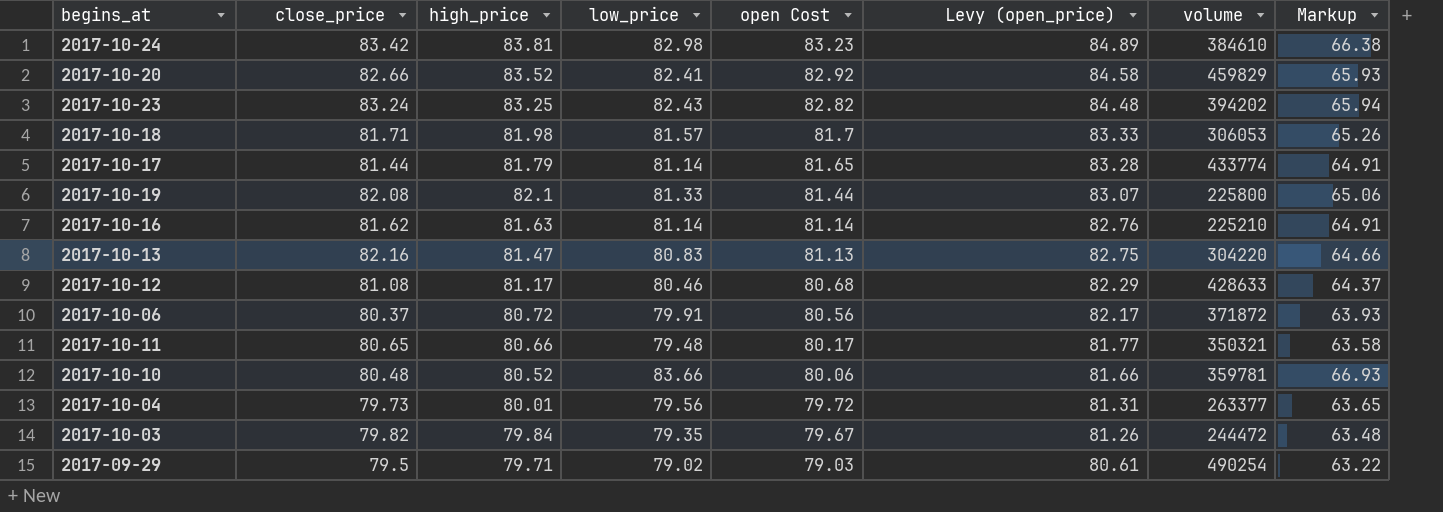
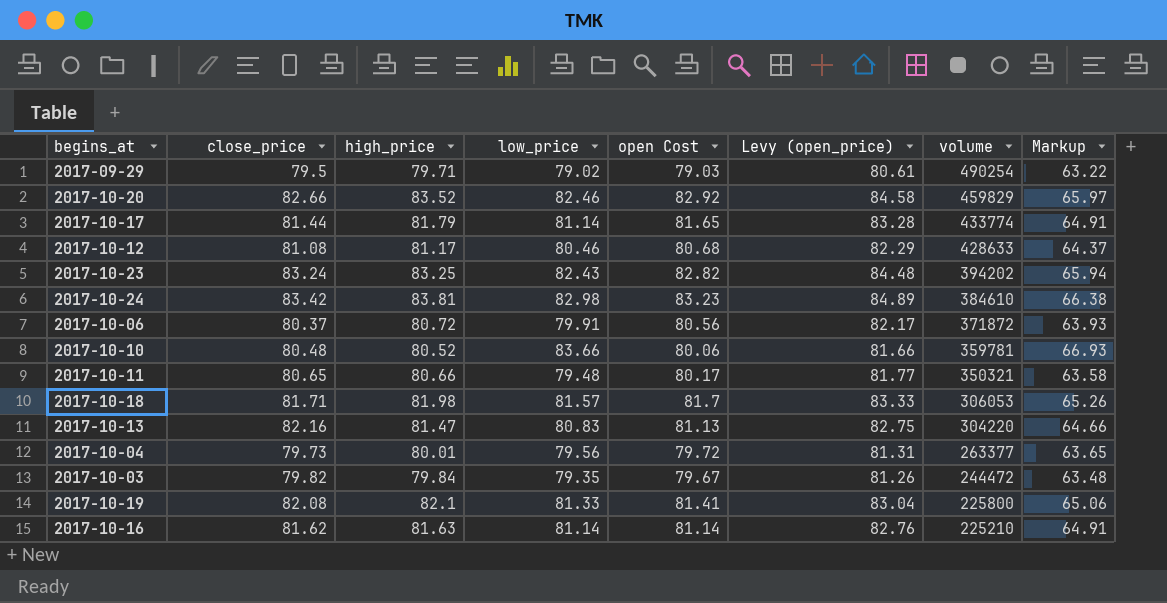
row order: open Cost descending -> volume descending
2017-10-20 | low_price: 82.41 -> 82.46
2017-10-20 | Markup: 65.93 -> 65.97
2017-10-19 | open Cost: 81.44 -> 81.41
2017-10-19 | Levy (open_price): 83.07 -> 83.04

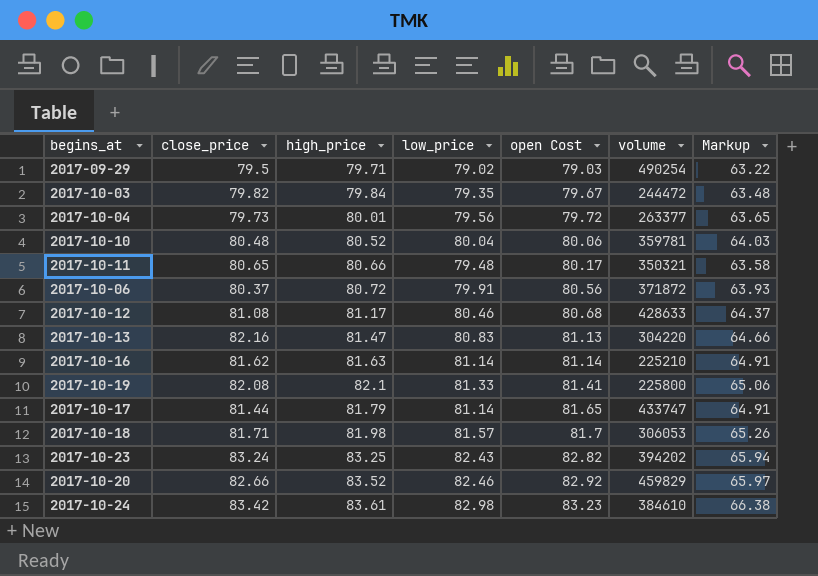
row order: volume descending -> open Cost ascending
column Levy (open_price) | formula: [open Cost] * 1.02 -> none
2017-10-10 | low_price: 83.66 -> 80.04
2017-10-10 | Markup: 66.93 -> 64.03
2017-10-17 | volume: 433774 -> 433747
2017-10-24 | high_price: 83.81 -> 83.61

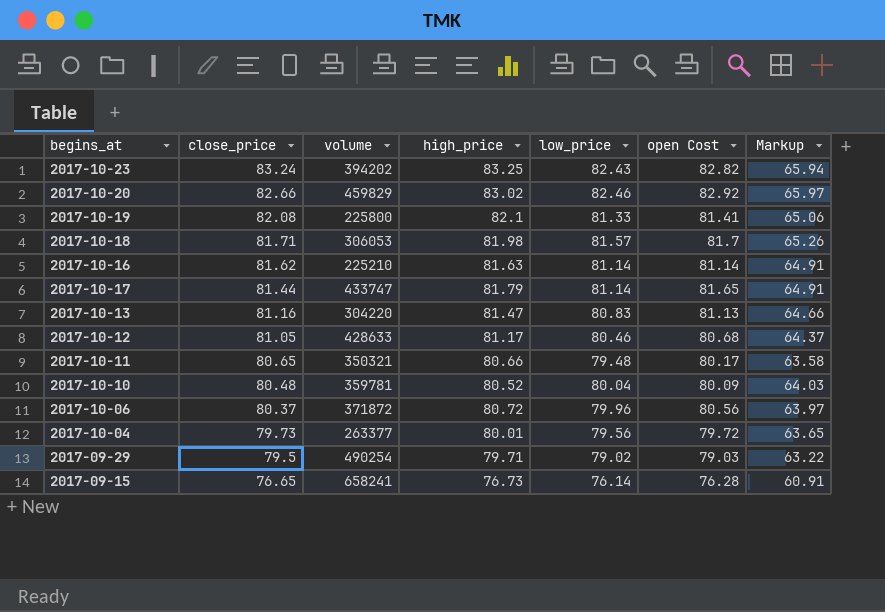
row order: open Cost ascending -> close_price descending
column volume | position: 6 -> 3
row 2017-10-03: 79.82 | 79.84 | 79.35 | 79.67 | 244472 | 63.48 -> none
row 2017-10-24: 83.42 | 83.61 | 82.98 | 83.23 | 384610 | 66.38 -> none
2017-10-20 | high_price: 83.52 -> 83.02
2017-10-13 | close_price: 82.16 -> 81.16
2017-10-12 | close_price: 81.08 -> 81.05
2017-10-10 | open Cost: 80.06 -> 80.09
2017-10-06 | low_price: 79.91 -> 79.96
2017-10-06 | Markup: 63.93 -> 63.97
row 2017-09-15: none -> 76.65 | 658241 | 76.73 | 76.14 | 76.28 | 60.91

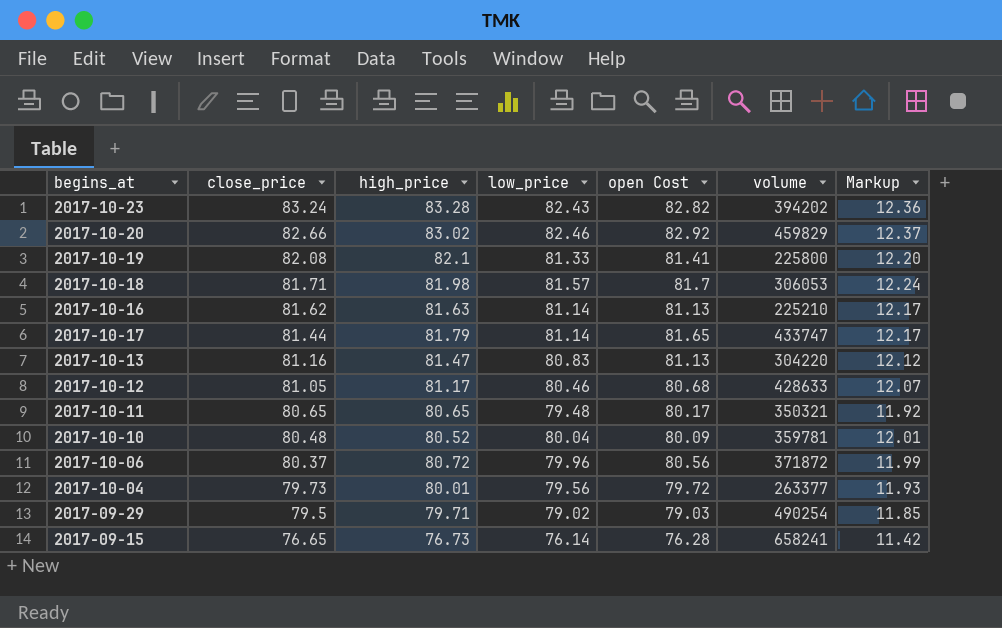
column volume | position: 3 -> 6
column Markup | formula: [low_price] * 0.8 -> [low_price] * 0.15
2017-10-23 | high_price: 83.25 -> 83.28
2017-10-16 | open Cost: 81.14 -> 81.13
2017-10-11 | high_price: 80.66 -> 80.65

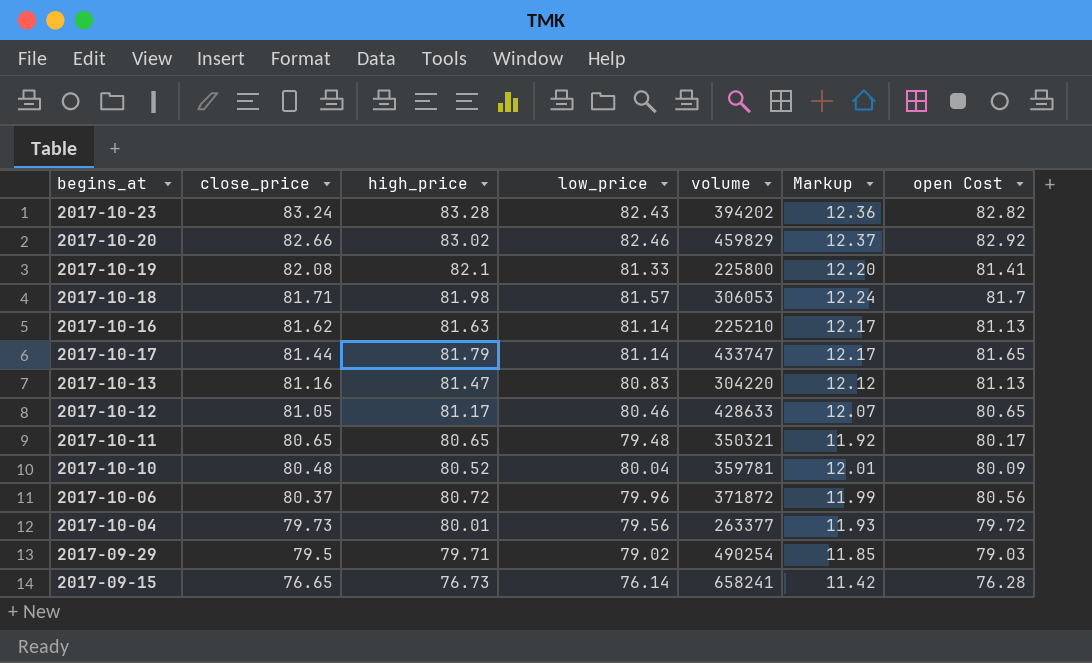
column open Cost | position: 5 -> 7
2017-10-12 | open Cost: 80.68 -> 80.65

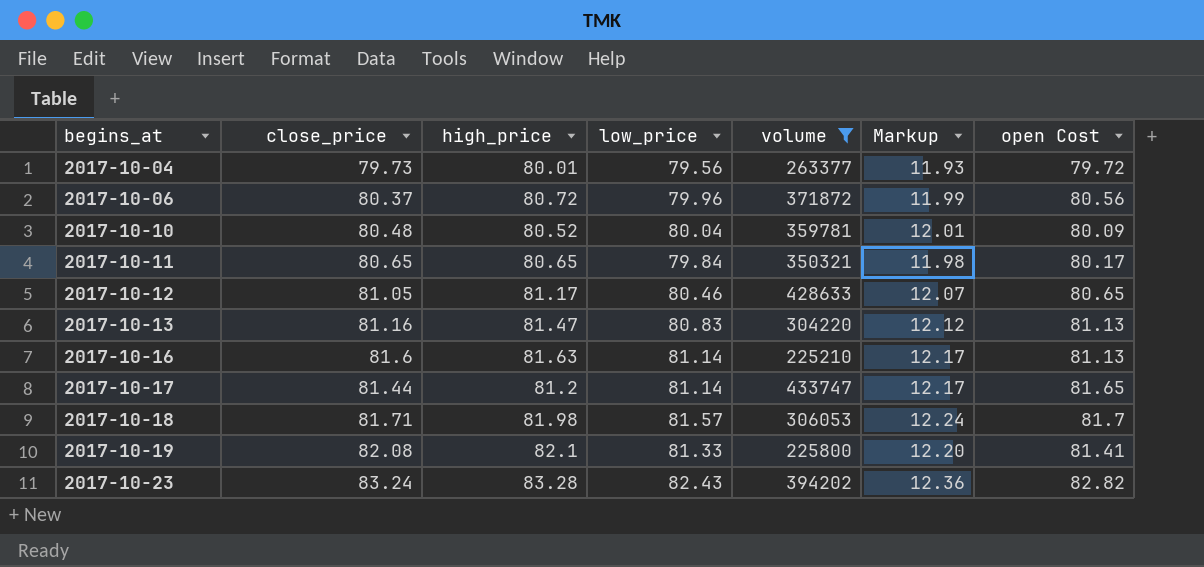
filter: none -> volume <= 433747
row order: close_price descending -> begins_at ascending
2017-10-11 | low_price: 79.48 -> 79.84
2017-10-11 | Markup: 11.92 -> 11.98
2017-10-16 | close_price: 81.62 -> 81.6
2017-10-17 | high_price: 81.79 -> 81.2

